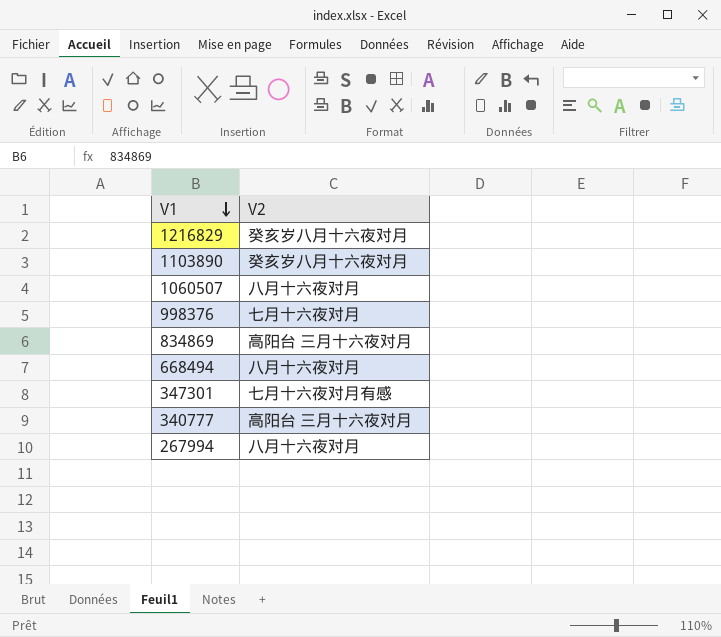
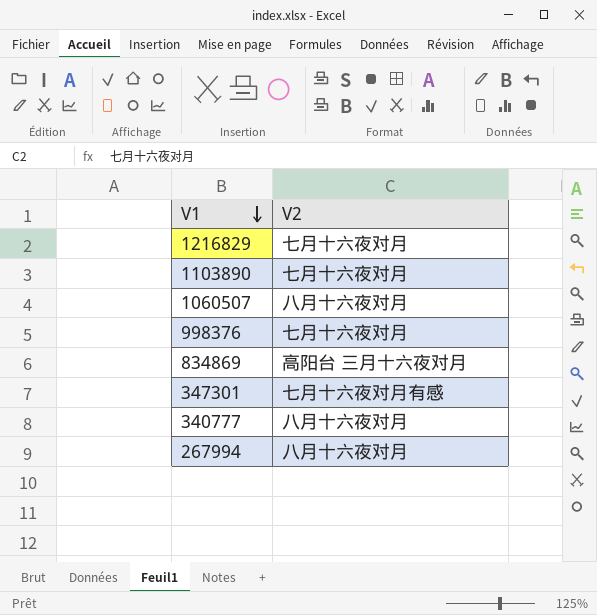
row 668494: 八月十六夜对月 -> none
1216829 | V2: 癸亥岁八月十六夜对月 -> 七月十六夜对月
1103890 | V2: 癸亥岁八月十六夜对月 -> 七月十六夜对月
340777 | V2: 高阳台 三月十六夜对月 -> 八月十六夜对月

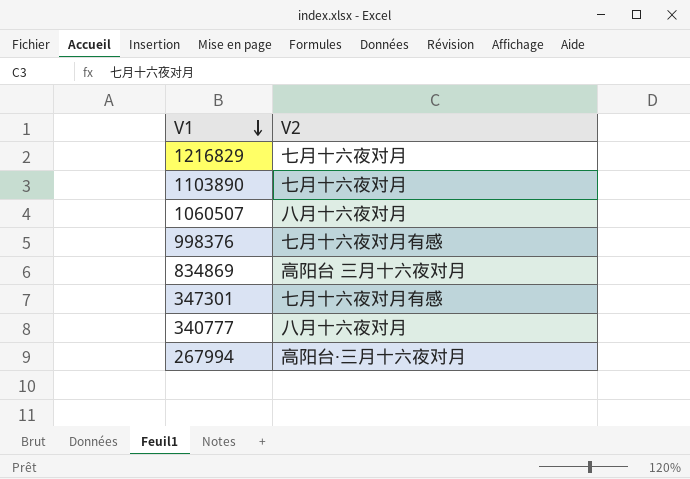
998376 | V2: 七月十六夜对月 -> 七月十六夜对月有感
267994 | V2: 八月十六夜对月 -> 高阳台·三月十六夜对月

